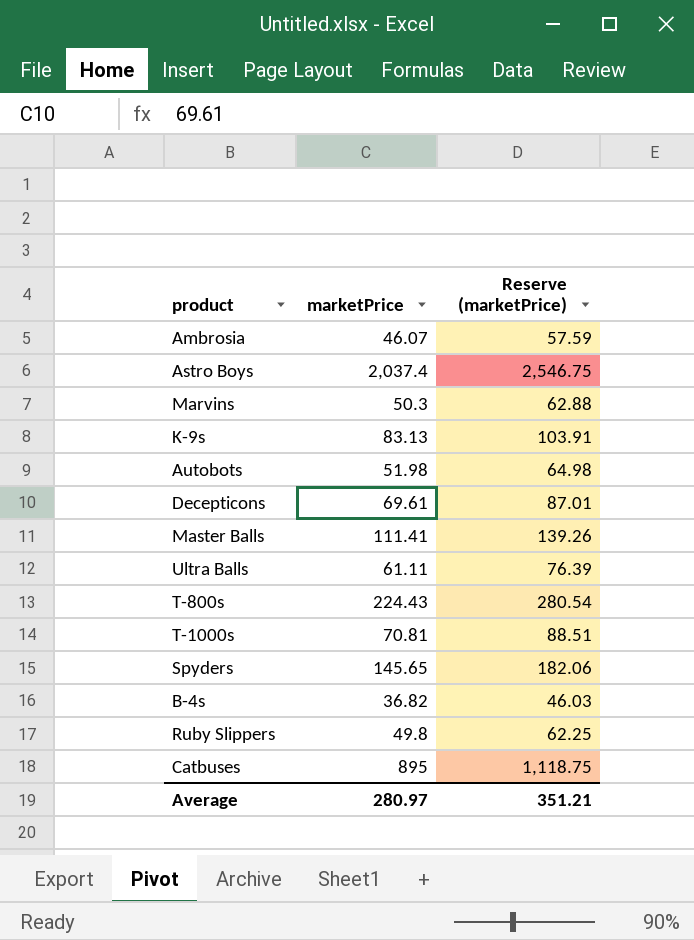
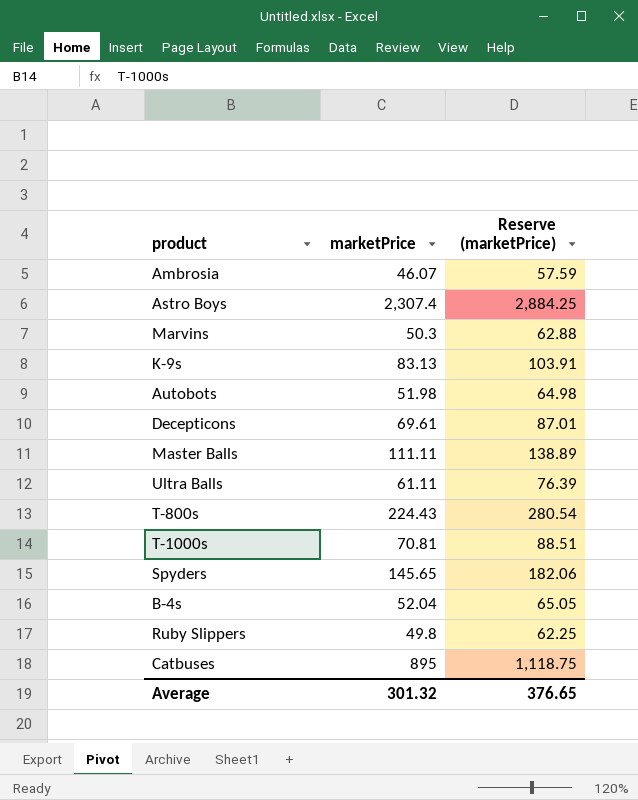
Astro Boys | marketPrice: 2,037.4 -> 2,307.4
Astro Boys | Reserve (marketPrice): 2,546.75 -> 2,884.25
Master Balls | marketPrice: 111.41 -> 111.11
Master Balls | Reserve (marketPrice): 139.26 -> 138.89
B-4s | marketPrice: 36.82 -> 52.04
B-4s | Reserve (marketPrice): 46.03 -> 65.05
Average | marketPrice: 280.97 -> 301.32
Average | Reserve (marketPrice): 351.21 -> 376.65

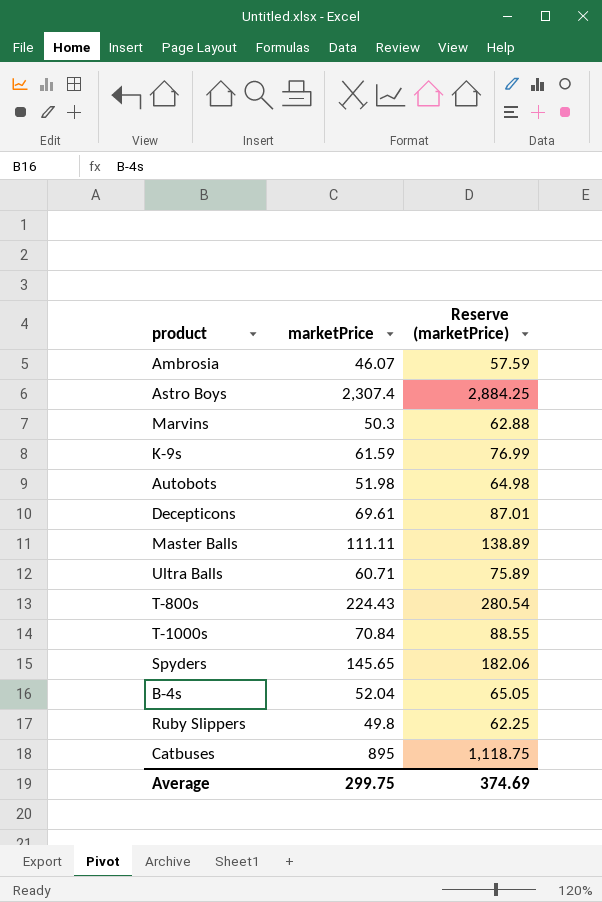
K-9s | marketPrice: 83.13 -> 61.59
K-9s | Reserve (marketPrice): 103.91 -> 76.99
Ultra Balls | marketPrice: 61.11 -> 60.71
Ultra Balls | Reserve (marketPrice): 76.39 -> 75.89
T-1000s | marketPrice: 70.81 -> 70.84
T-1000s | Reserve (marketPrice): 88.51 -> 88.55
Average | marketPrice: 301.32 -> 299.75
Average | Reserve (marketPrice): 376.65 -> 374.69

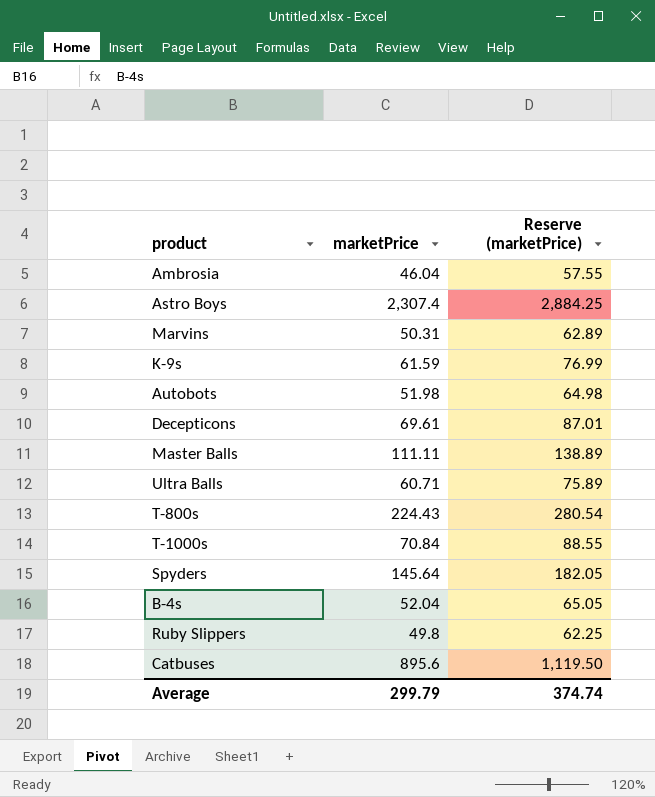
Ambrosia | marketPrice: 46.07 -> 46.04
Ambrosia | Reserve (marketPrice): 57.59 -> 57.55
Marvins | marketPrice: 50.3 -> 50.31
Marvins | Reserve (marketPrice): 62.88 -> 62.89
Spyders | marketPrice: 145.65 -> 145.64
Spyders | Reserve (marketPrice): 182.06 -> 182.05
Catbuses | marketPrice: 895 -> 895.6
Catbuses | Reserve (marketPrice): 1,118.75 -> 1,119.50
Average | marketPrice: 299.75 -> 299.79
Average | Reserve (marketPrice): 374.69 -> 374.74

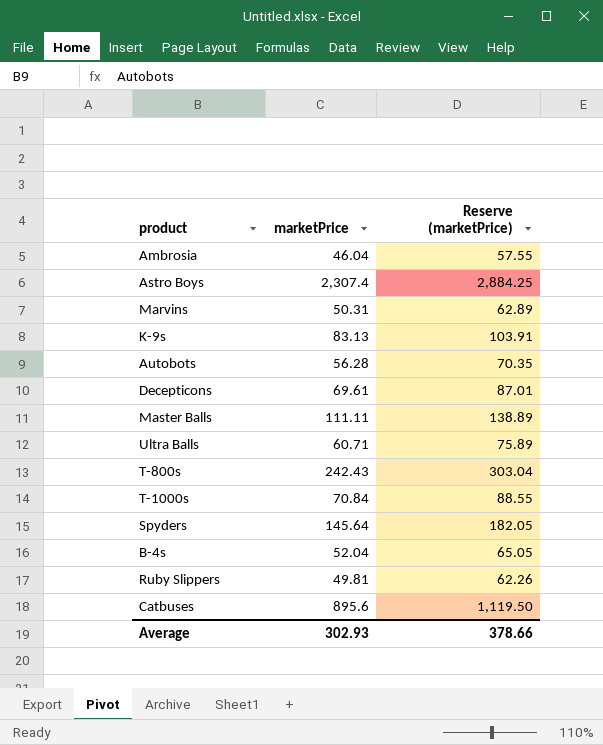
K-9s | marketPrice: 61.59 -> 83.13
K-9s | Reserve (marketPrice): 76.99 -> 103.91
Autobots | marketPrice: 51.98 -> 56.28
Autobots | Reserve (marketPrice): 64.98 -> 70.35
T-800s | marketPrice: 224.43 -> 242.43
T-800s | Reserve (marketPrice): 280.54 -> 303.04
Ruby Slippers | marketPrice: 49.8 -> 49.81
Ruby Slippers | Reserve (marketPrice): 62.25 -> 62.26
Average | marketPrice: 299.79 -> 302.93
Average | Reserve (marketPrice): 374.74 -> 378.66

